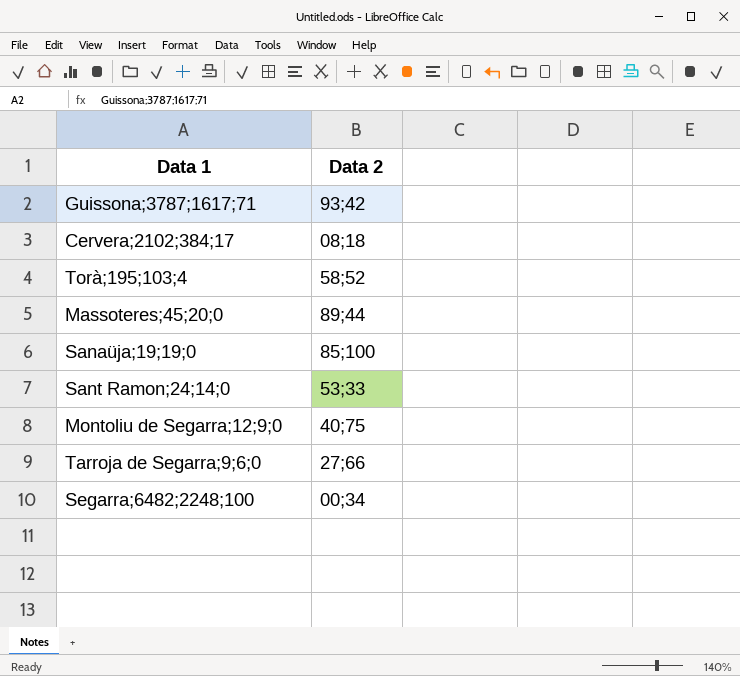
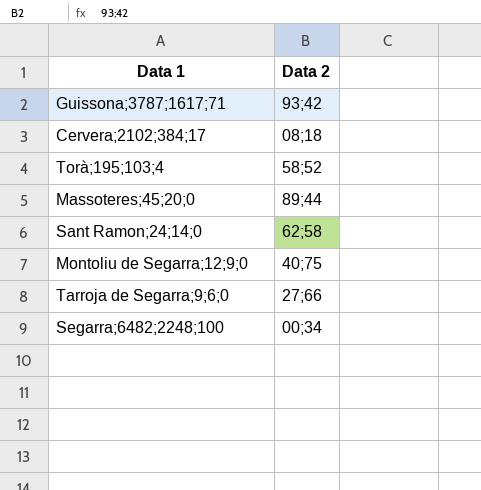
row Sanaüja;19;19;0: 85;100 -> none
Sant Ramon;24;14;0 | Data 2: 53;33 -> 62;58

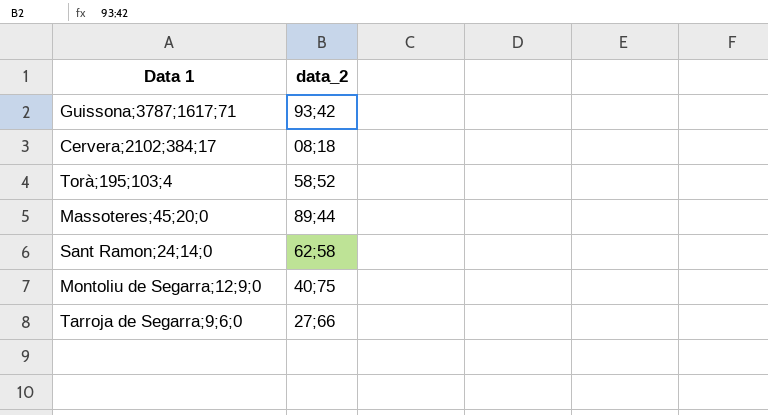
column name: Data 2 -> data_2
row Segarra;6482;2248;100: 00;34 -> none

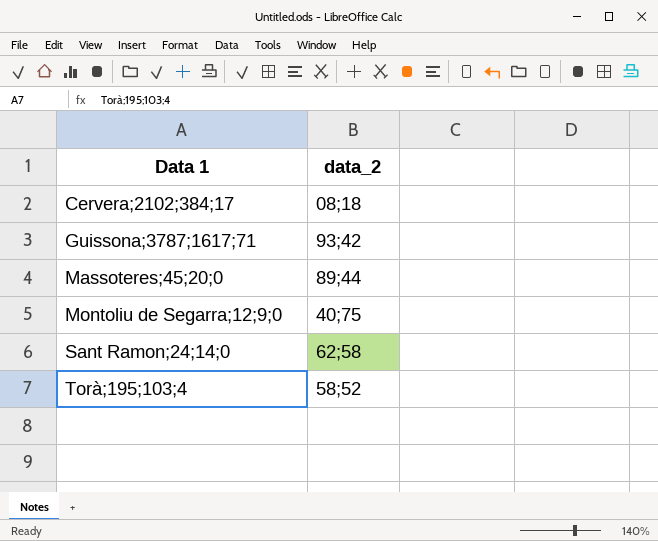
row order: none -> Data 1 ascending
row Tarroja de Segarra;9;6;0: 27;66 -> none

